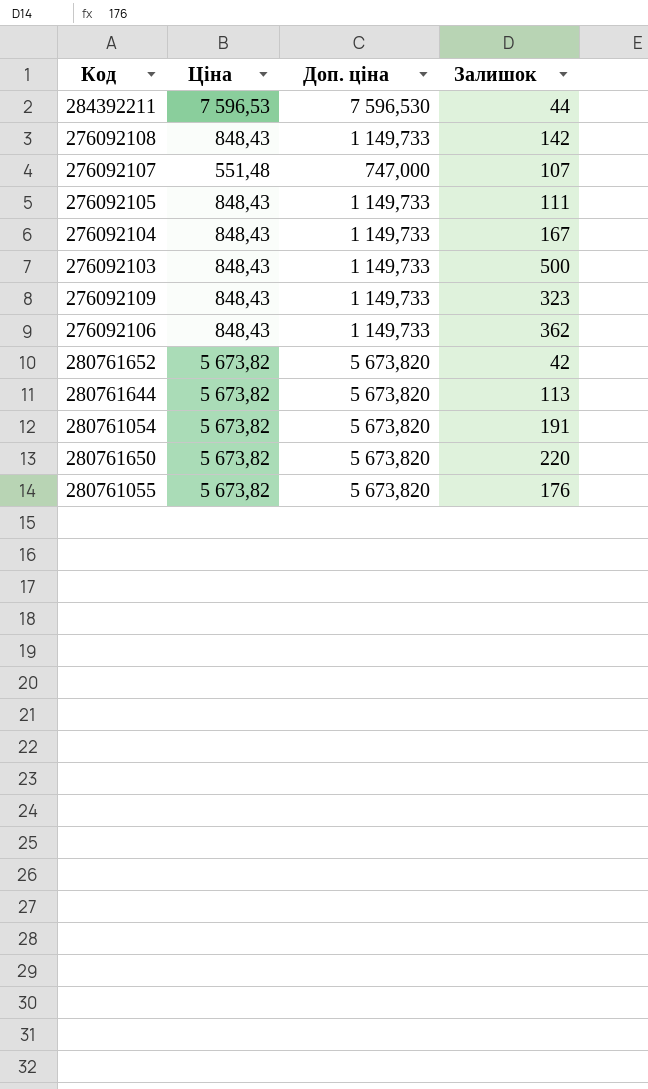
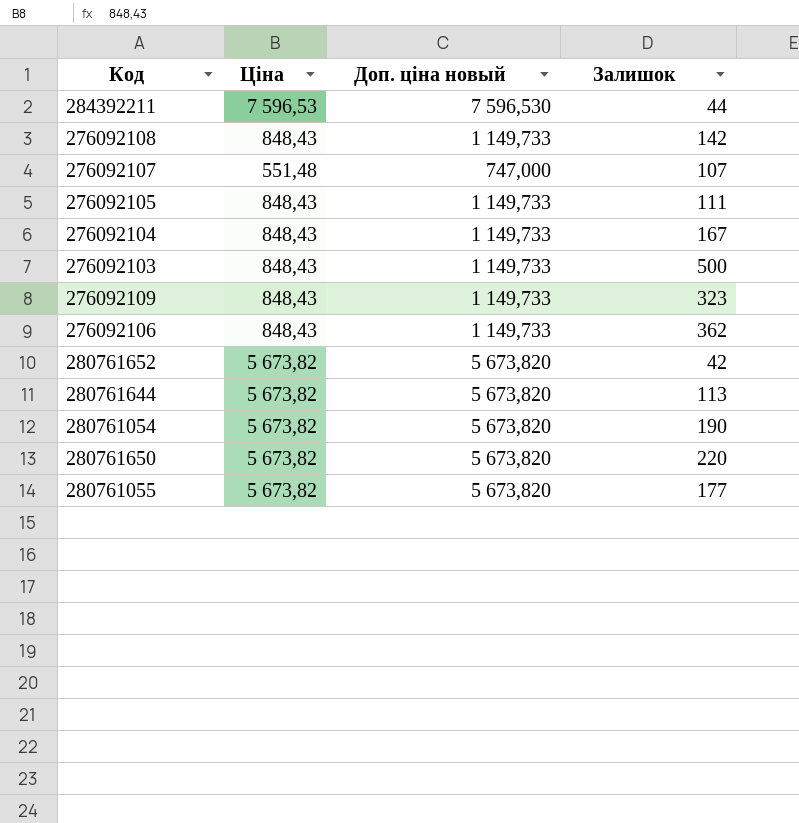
column name: Доп. ціна -> Доп. ціна новый
280761054 | Залишок: 191 -> 190
280761055 | Залишок: 176 -> 177

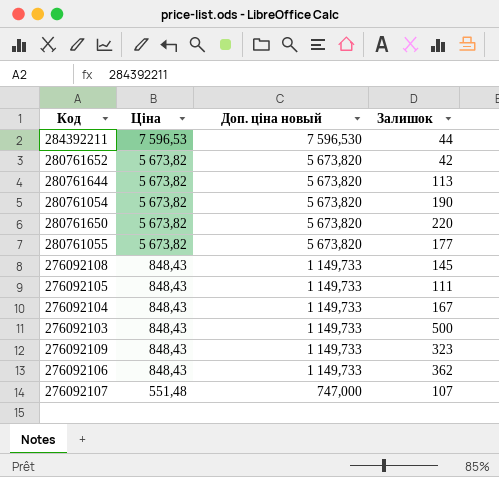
row order: none -> Ціна descending
276092108 | Залишок: 142 -> 145

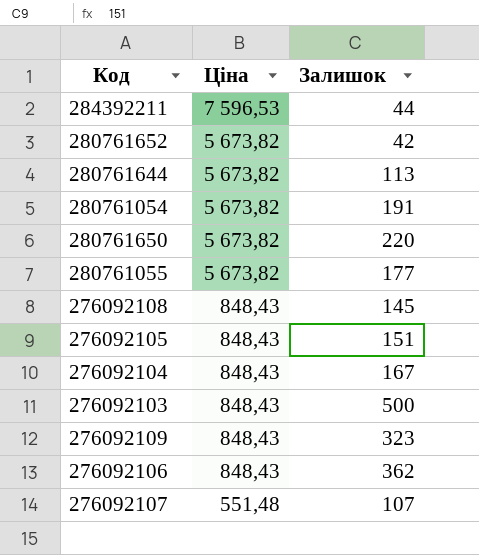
column Доп. ціна новый | position: 3 -> none
280761054 | Залишок: 190 -> 191
276092105 | Залишок: 111 -> 151

